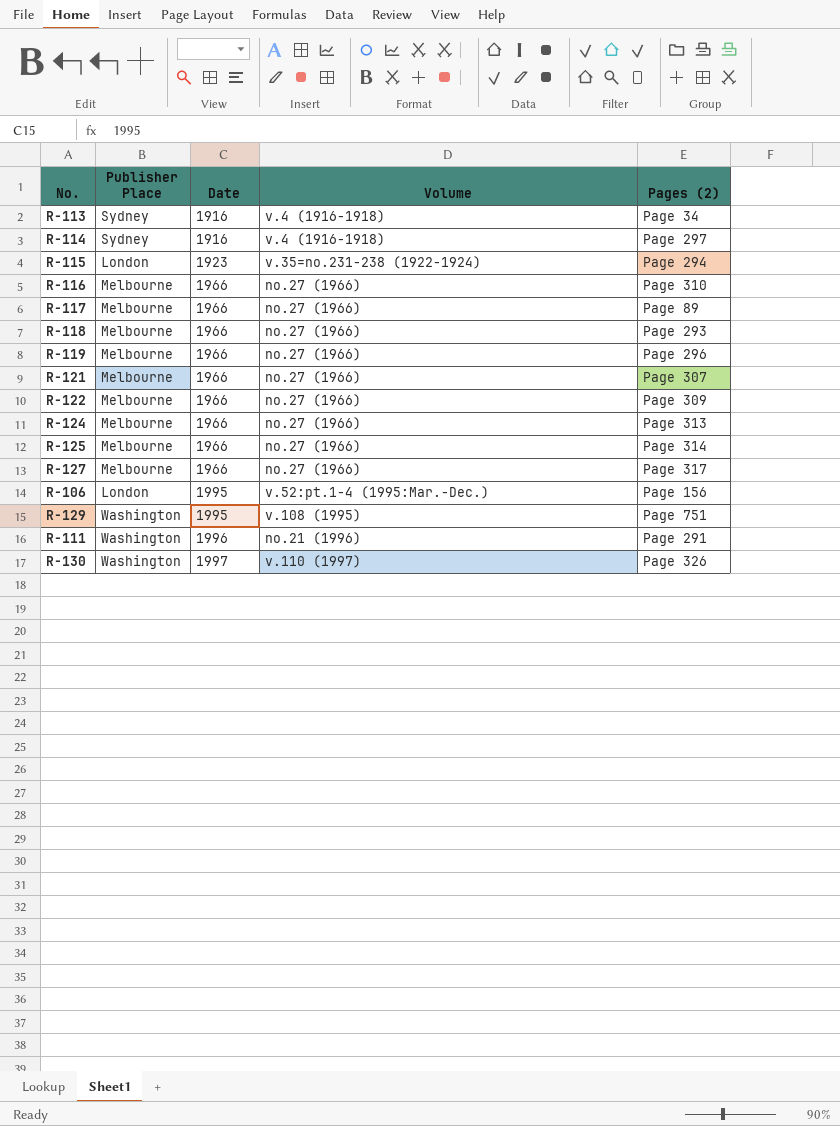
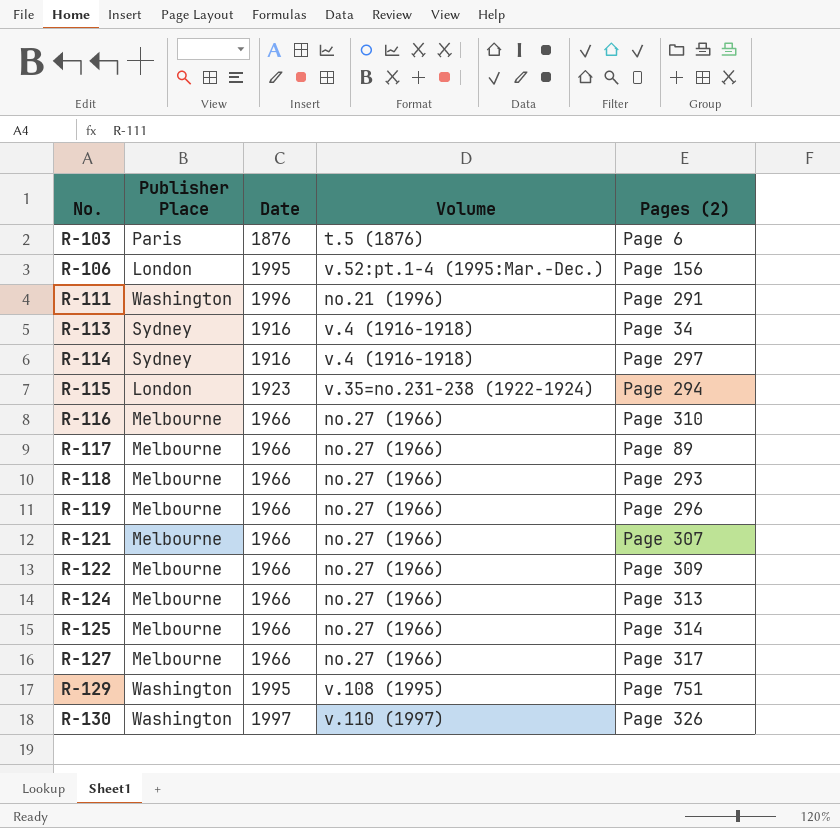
row order: Date ascending -> No. ascending
row R-103: none -> Paris | 1876 | t.5 (1876) | Page 6

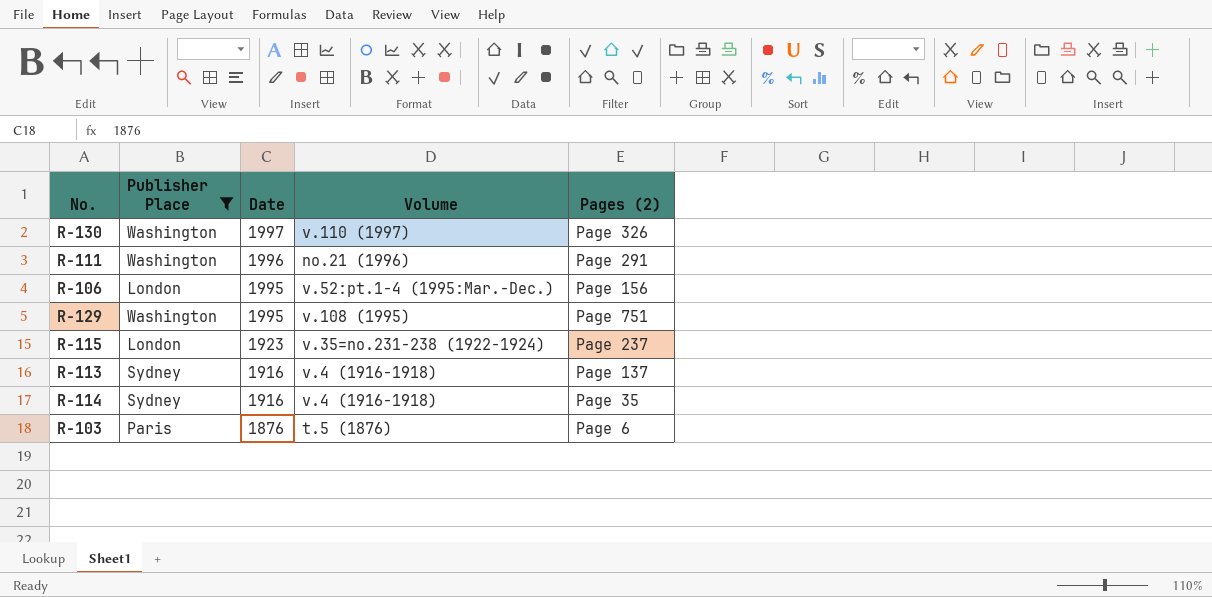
filter: none -> Publisher Place != Melbourne
row order: No. ascending -> Date descending
R-115 | Pages (2): Page 294 -> Page 237
R-113 | Pages (2): Page 34 -> Page 137
R-114 | Pages (2): Page 297 -> Page 35

